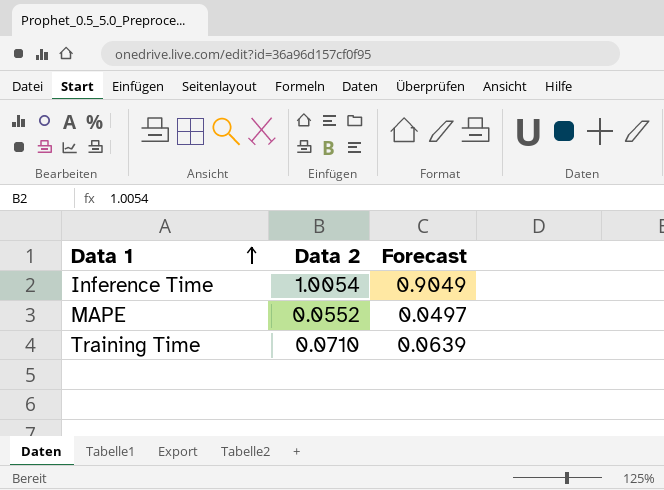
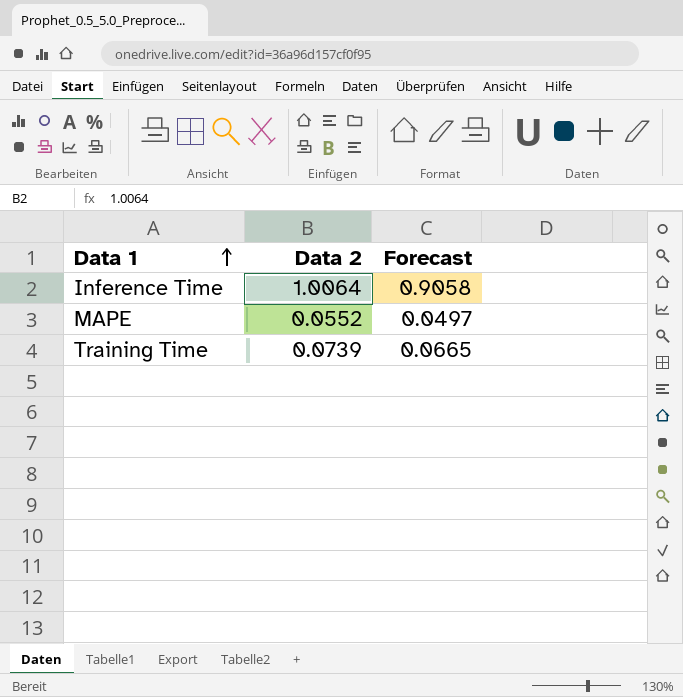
Inference Time | Data 2: 1.0054 -> 1.0064
Inference Time | Forecast: 0.9049 -> 0.9058
Training Time | Data 2: 0.0710 -> 0.0739
Training Time | Forecast: 0.0639 -> 0.0665

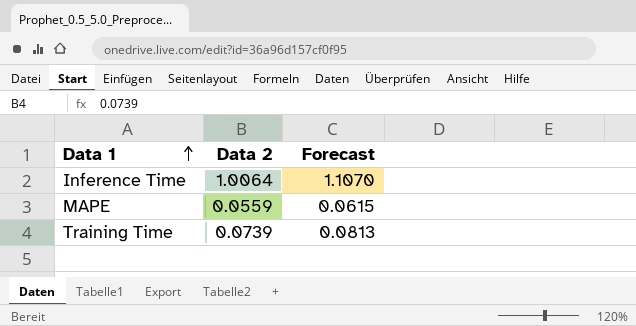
column Forecast | formula: [Data 2] * 0.9 -> [Data 2] * 1.1
MAPE | Data 2: 0.0552 -> 0.0559

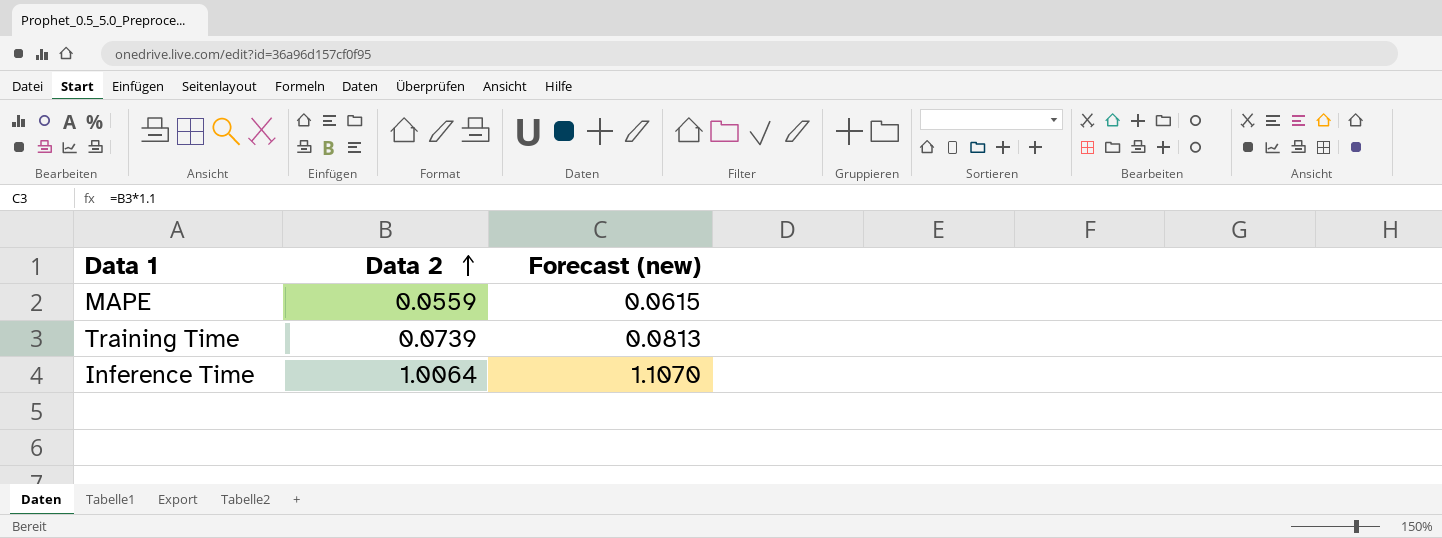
row order: Data 1 ascending -> Data 2 ascending
column name: Forecast -> Forecast (new)

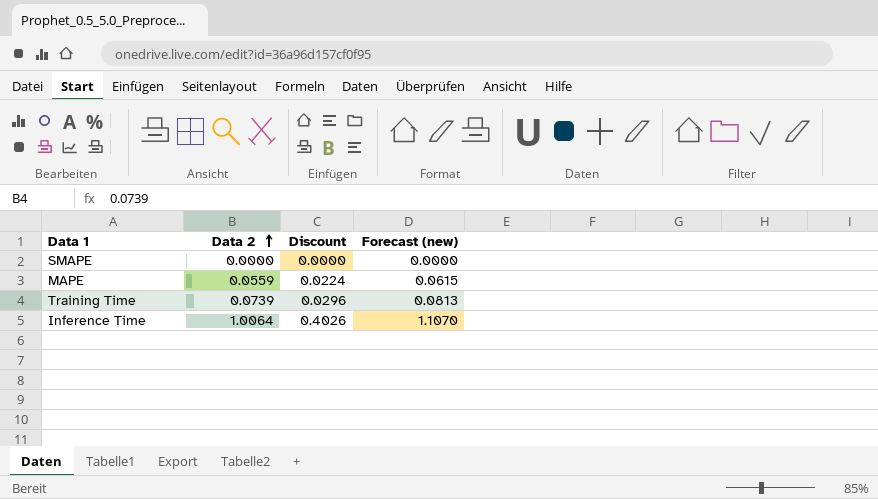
column Discount | formula: none -> [Data 2] * 0.4
row SMAPE: none -> 0.0000 | 0.0000 | 0.0000

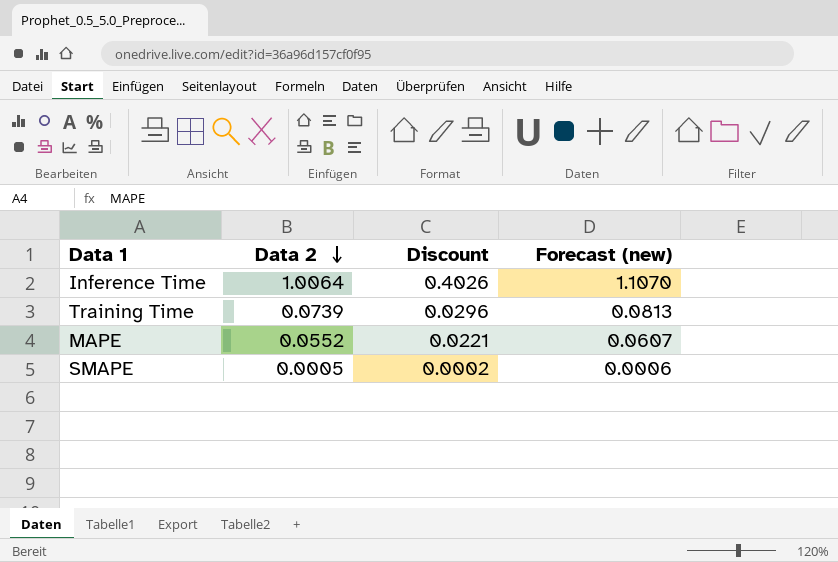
row order: Data 2 ascending -> Data 2 descending
MAPE | Data 2: 0.0559 -> 0.0552
MAPE | Discount: 0.0224 -> 0.0221
MAPE | Forecast (new): 0.0615 -> 0.0607
SMAPE | Data 2: 0.0000 -> 0.0005
SMAPE | Discount: 0.0000 -> 0.0002
SMAPE | Forecast (new): 0.0000 -> 0.0006

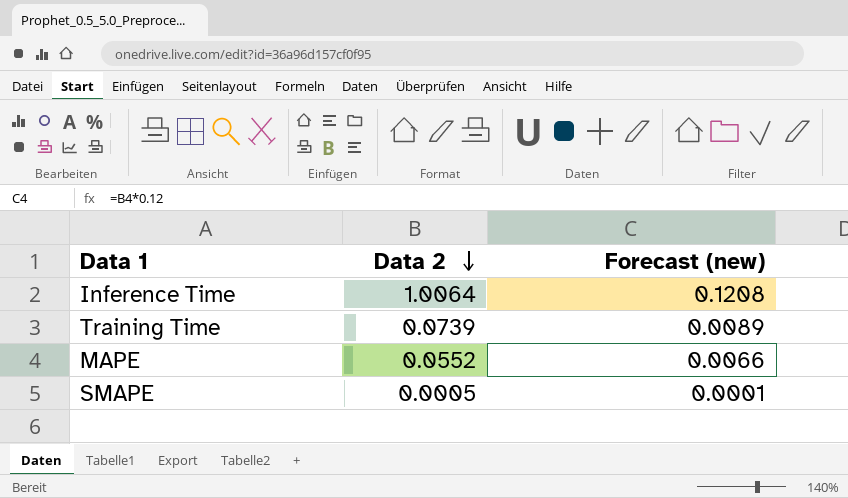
column Discount | formula: [Data 2] * 0.4 -> none
column Forecast (new) | formula: [Data 2] * 1.1 -> [Data 2] * 0.12

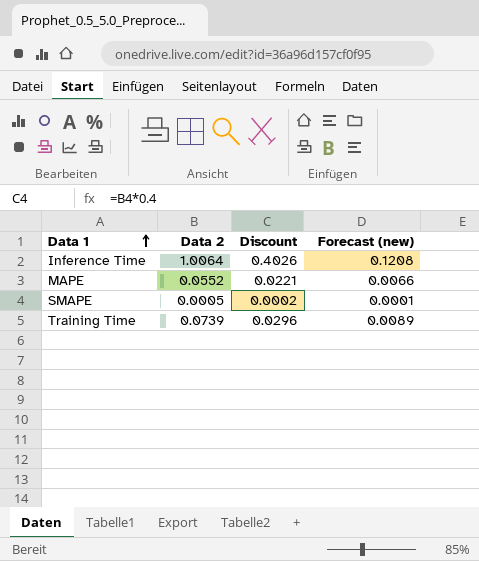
row order: Data 2 descending -> Data 1 ascending
column Discount | formula: none -> [Data 2] * 0.4

